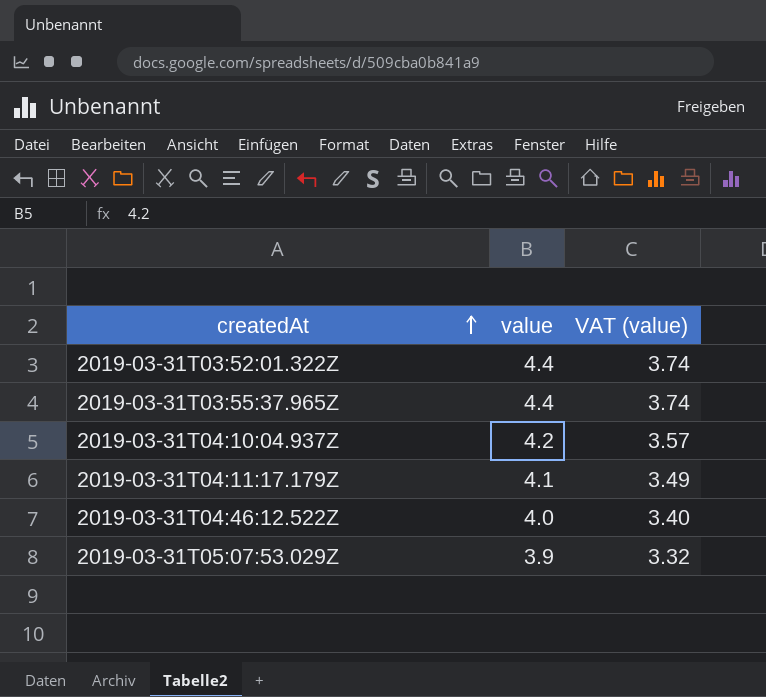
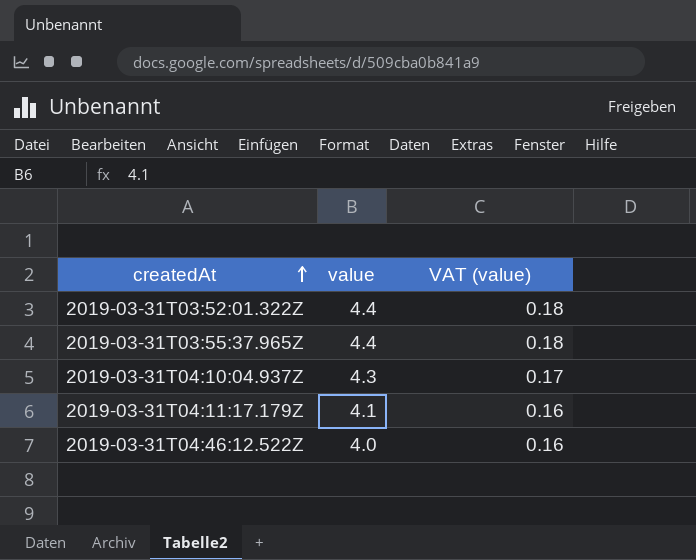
column VAT (value) | formula: [value] * 0.85 -> [value] * 0.04
row 2019-03-31T05:07:53.029Z: 3.9 | 3.32 -> none
2019-03-31T04:10:04.937Z | value: 4.2 -> 4.3

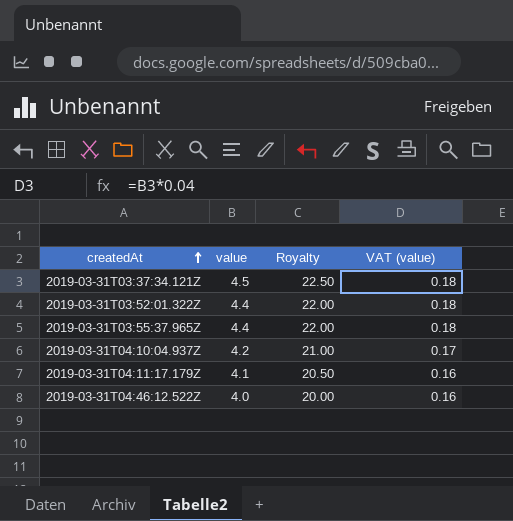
column Royalty | formula: none -> [value] * 5
row 2019-03-31T03:37:34.121Z: none -> 4.5 | 22.50 | 0.18
2019-03-31T04:10:04.937Z | value: 4.3 -> 4.2

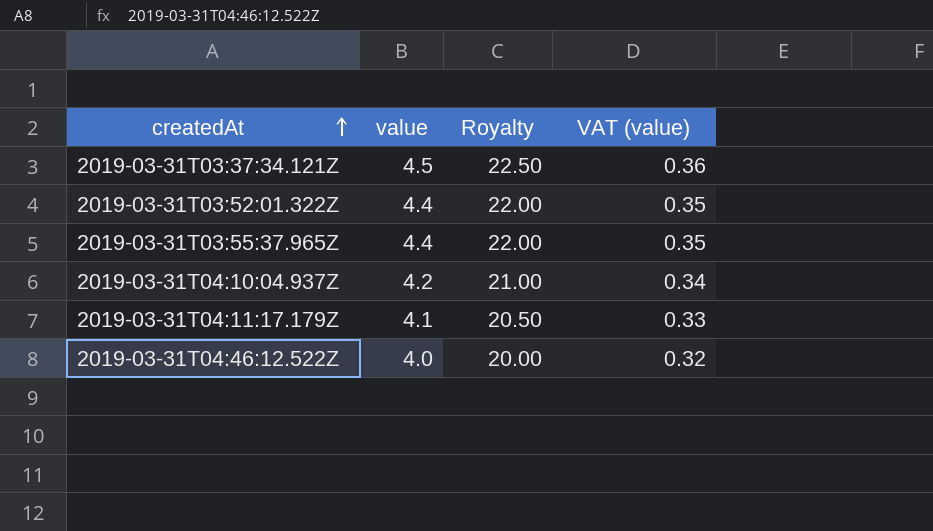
column VAT (value) | formula: [value] * 0.04 -> [value] * 0.08

